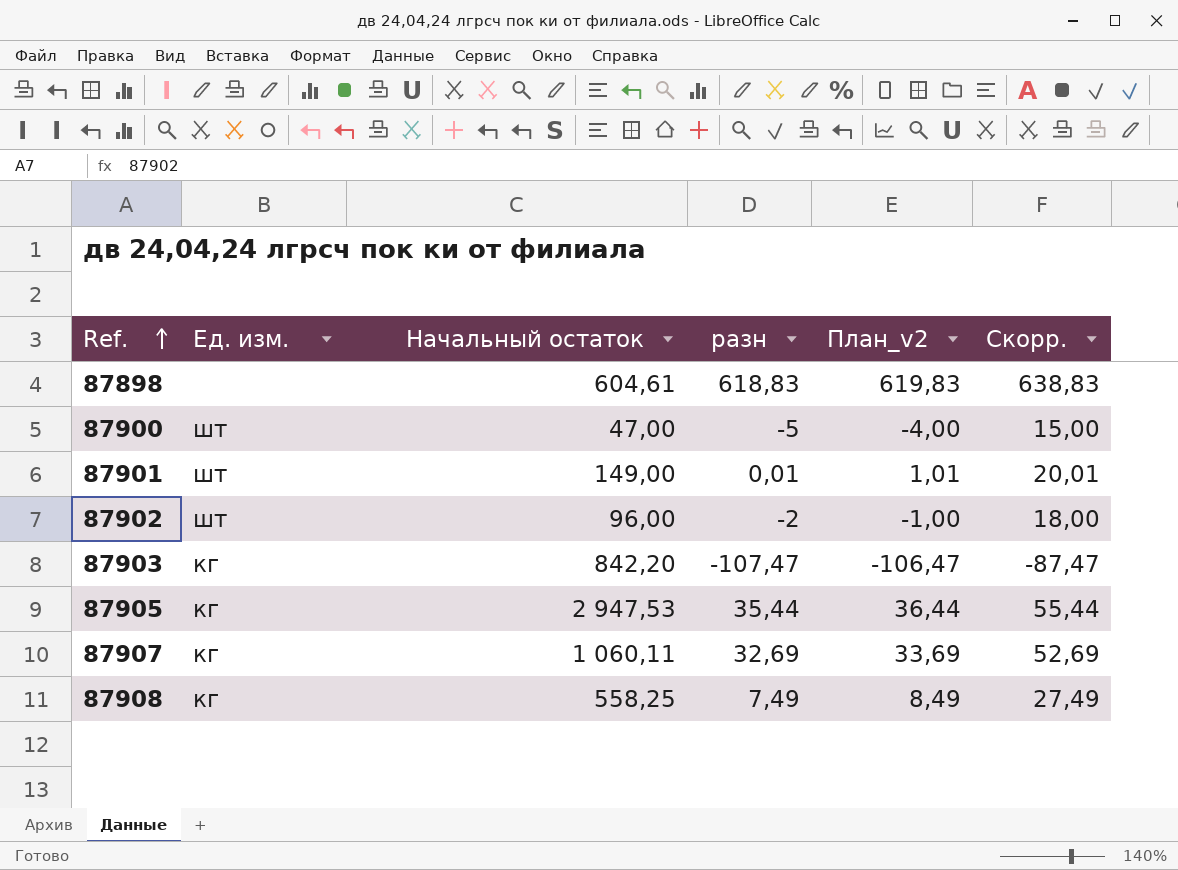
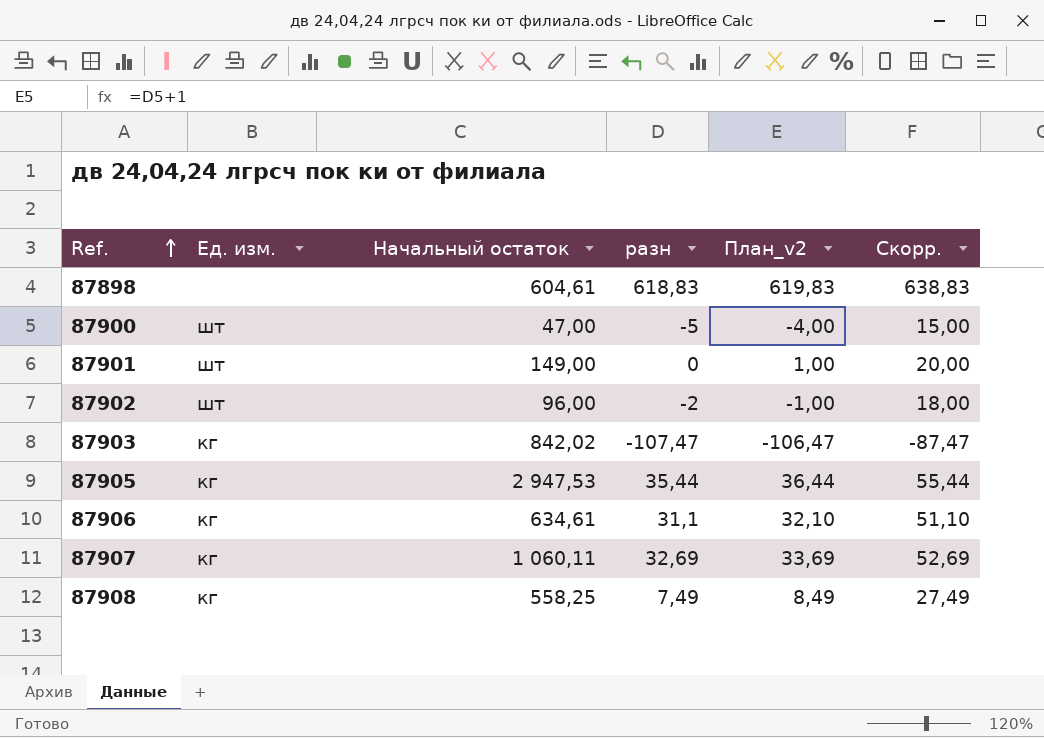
87901 | разн: 0,01 -> 0
87901 | План_v2: 1,01 -> 1,00
87901 | Скорр.: 20,01 -> 20,00
87903 | Начальный остаток: 842,20 -> 842,02
row 87906: none -> кг | 634,61 | 31,1 | 32,10 | 51,10

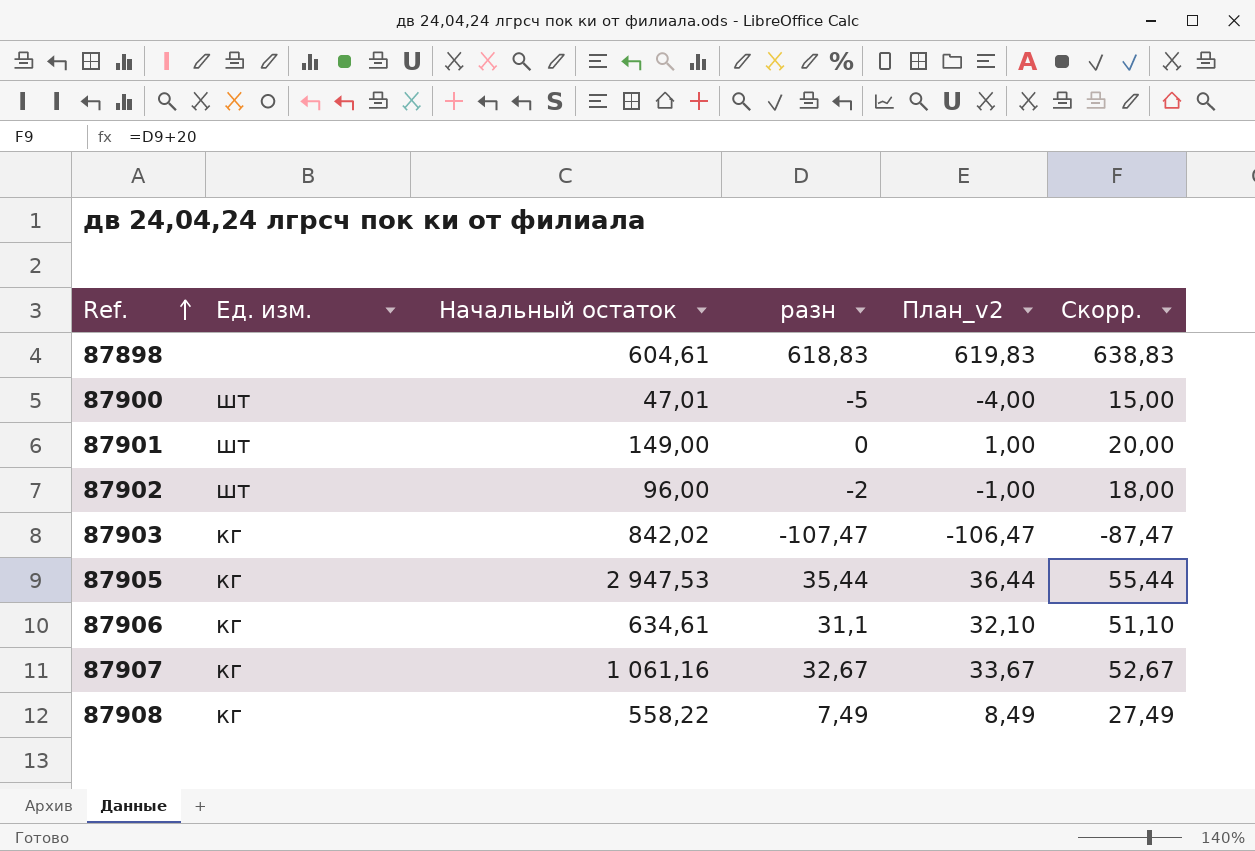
87900 | Начальный остаток: 47,00 -> 47,01
87907 | Начальный остаток: 1 060,11 -> 1 061,16
87907 | разн: 32,69 -> 32,67
87907 | План_v2: 33,69 -> 33,67
87907 | Скорр.: 52,69 -> 52,67
87908 | Начальный остаток: 558,25 -> 558,22

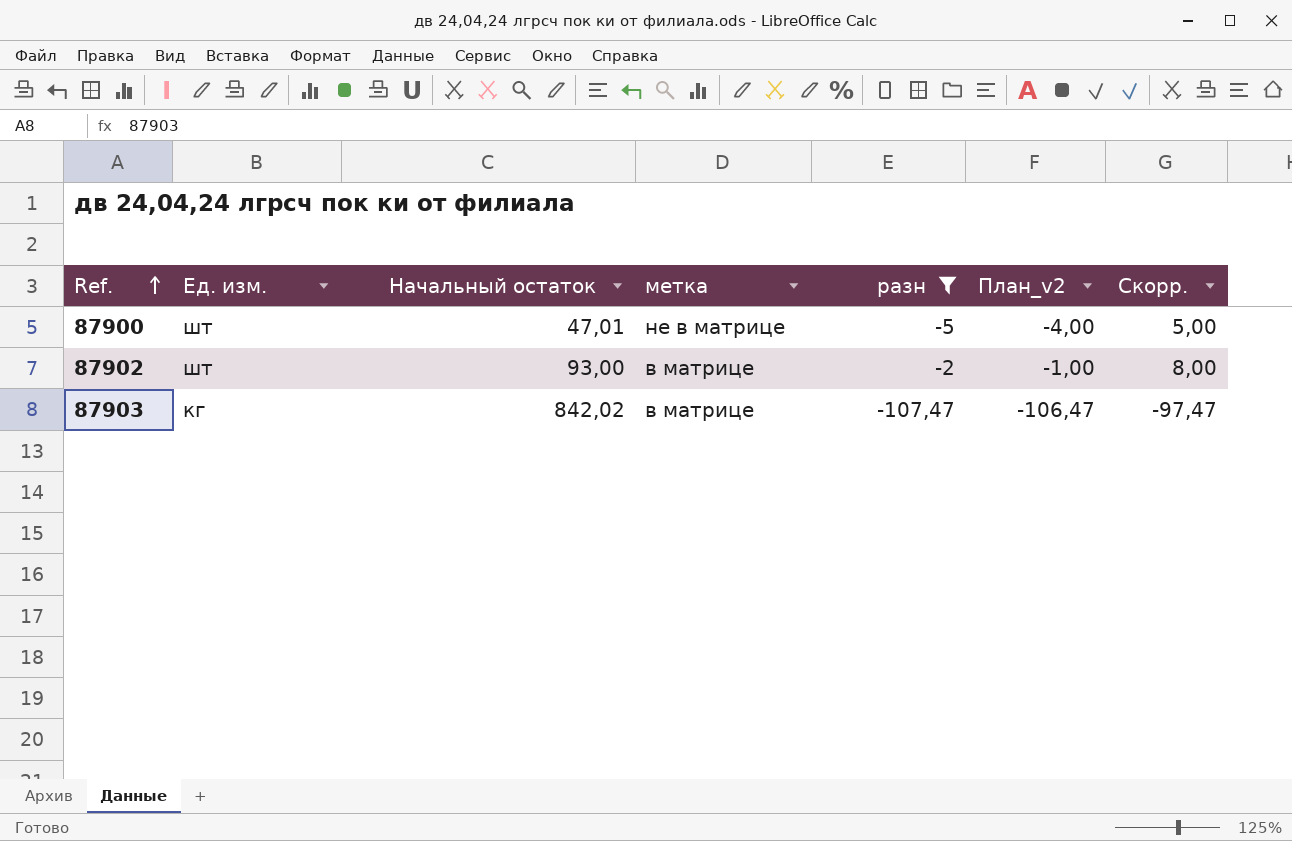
filter: none -> разн <= -2
column метка | position: none -> 4
column Скорр. | formula: [разн] + 20 -> [разн] + 10
87902 | Начальный остаток: 96,00 -> 93,00

